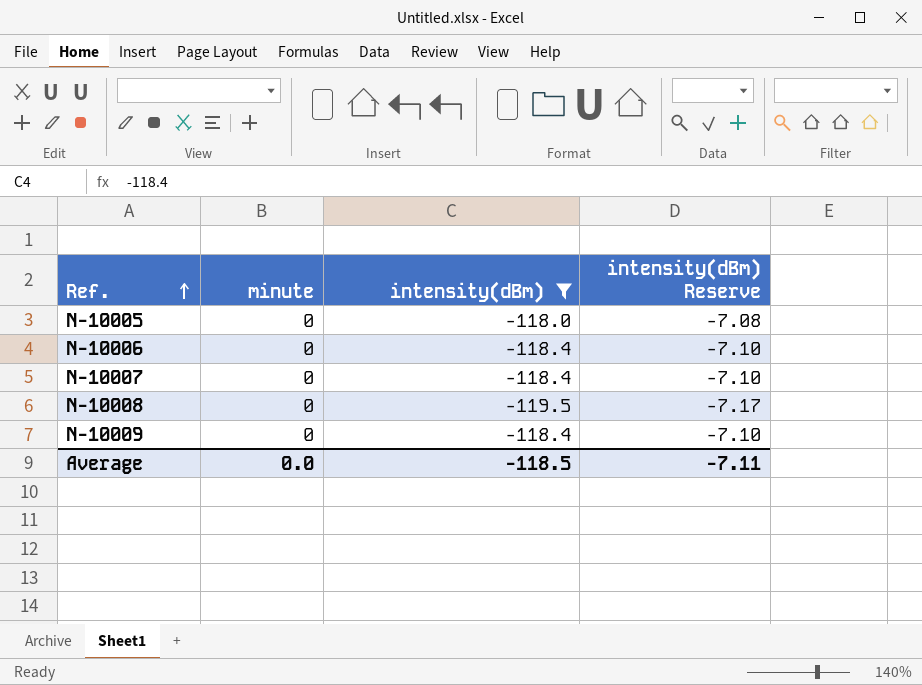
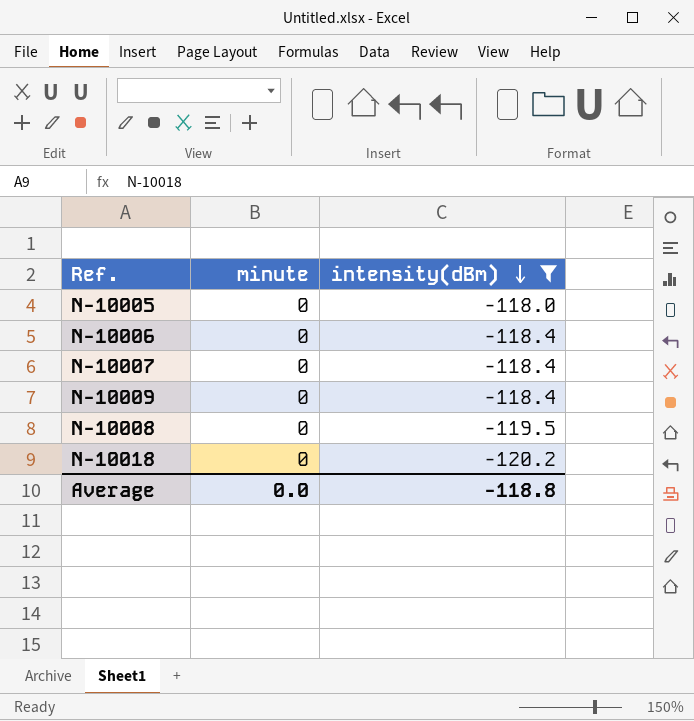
row order: Ref. ascending -> intensity(dBm) descending
column intensity(dBm) Reserve | formula: [intensity(dBm)] * 0.06 -> none
row N-10018: none -> 0 | -120.2
Average | intensity(dBm): -118.5 -> -118.8

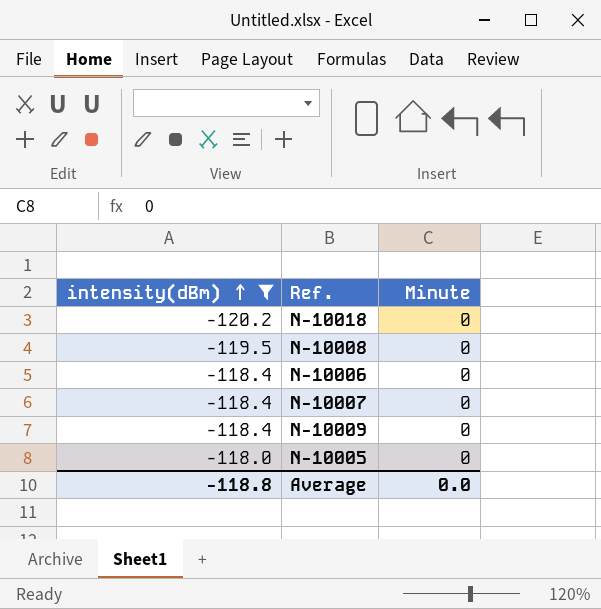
row order: intensity(dBm) descending -> intensity(dBm) ascending
column intensity(dBm) | position: 3 -> 1
column name: minute -> Minute

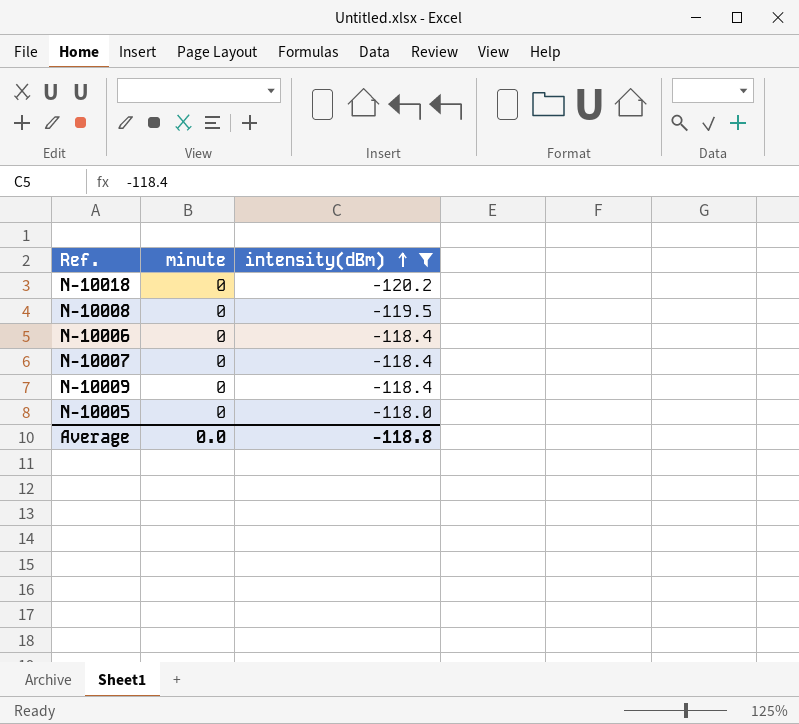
column name: Minute -> minute
column intensity(dBm) | position: 1 -> 3

